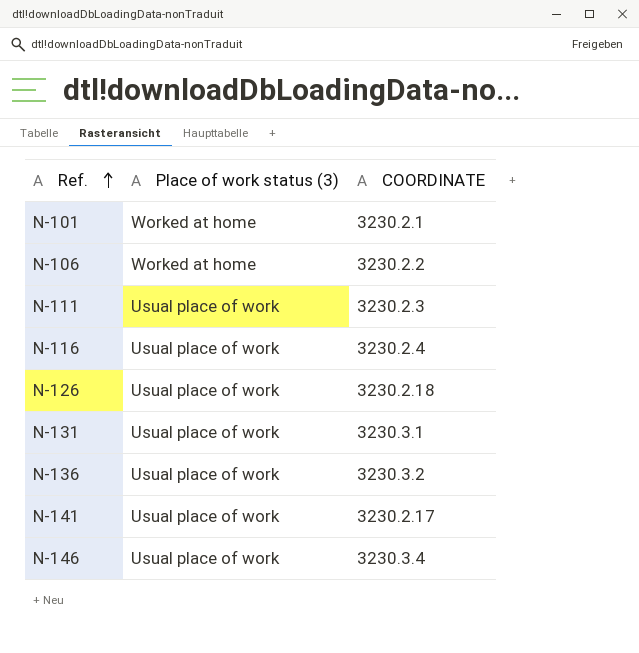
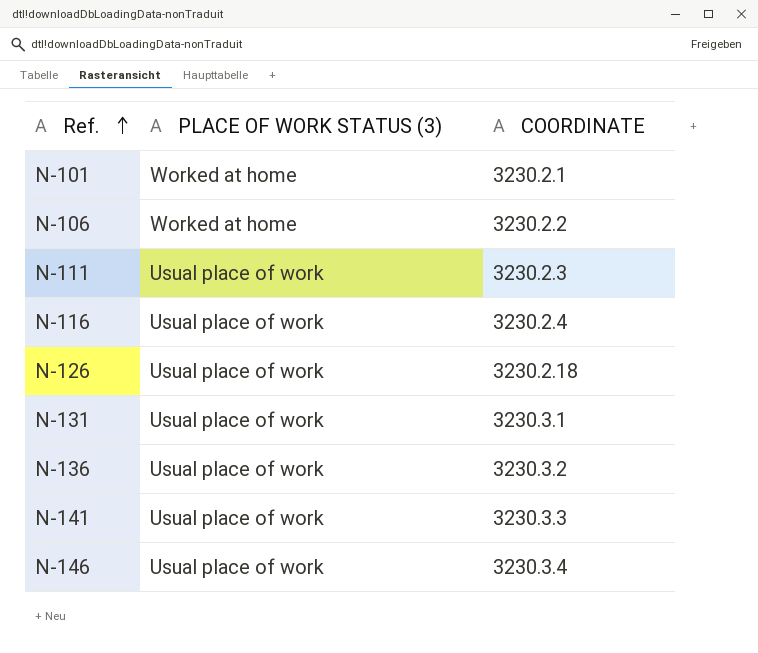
column name: Place of work status (3) -> PLACE OF WORK STATUS (3)
N-141 | COORDINATE: 3230.2.17 -> 3230.3.3

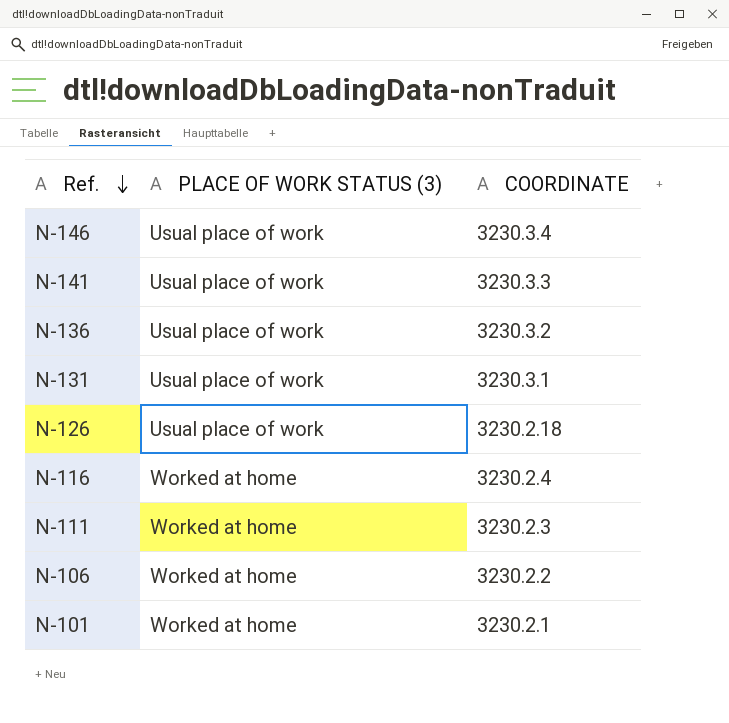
row order: Ref. ascending -> Ref. descending
N-116 | PLACE OF WORK STATUS (3): Usual place of work -> Worked at home
N-111 | PLACE OF WORK STATUS (3): Usual place of work -> Worked at home

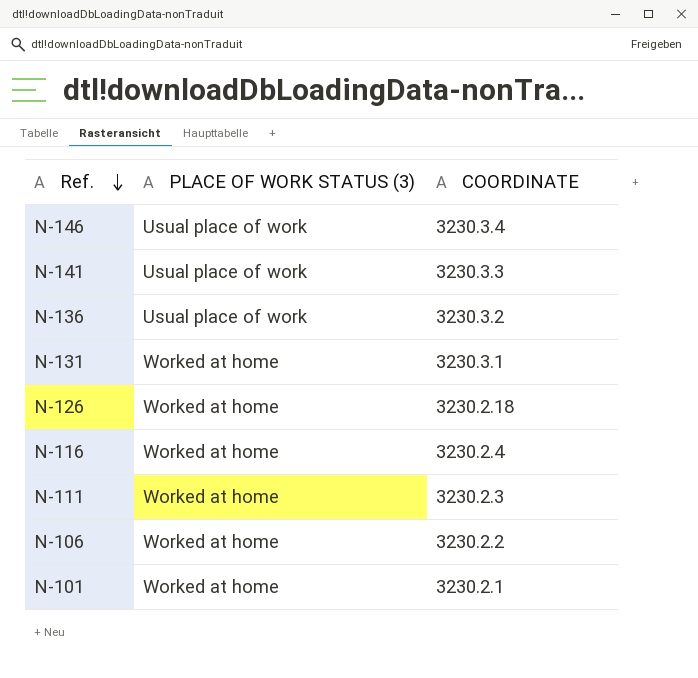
N-131 | PLACE OF WORK STATUS (3): Usual place of work -> Worked at home
N-126 | PLACE OF WORK STATUS (3): Usual place of work -> Worked at home

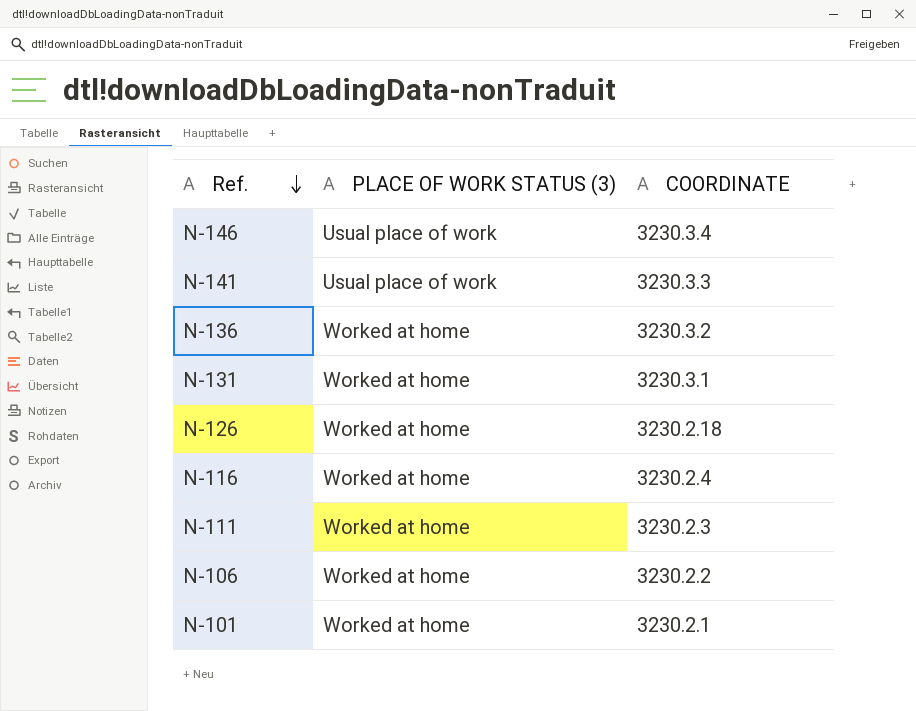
N-136 | PLACE OF WORK STATUS (3): Usual place of work -> Worked at home

